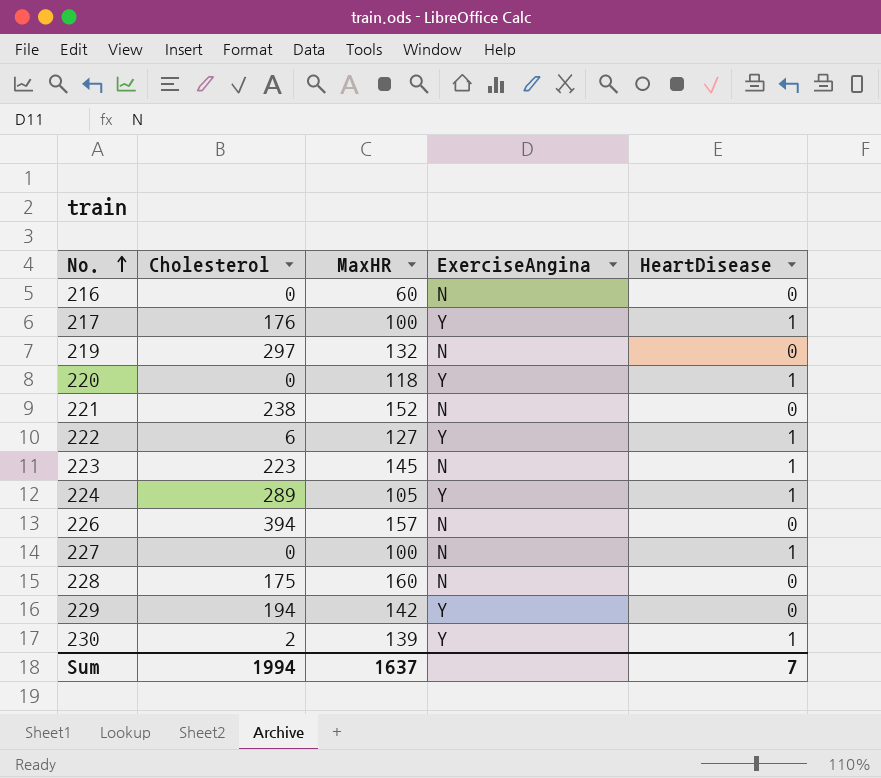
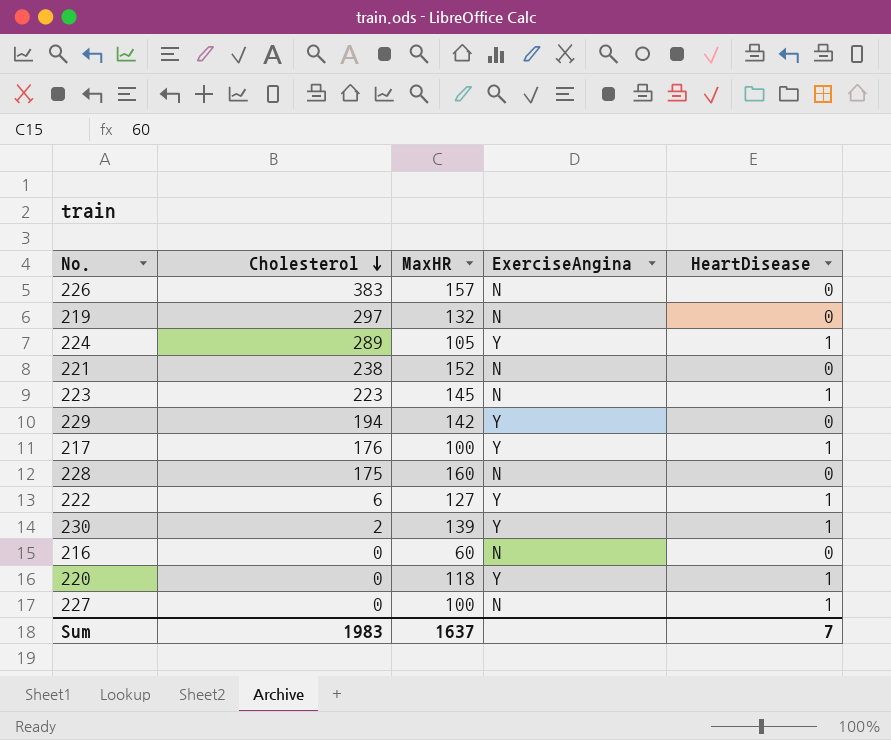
row order: No. ascending -> Cholesterol descending
226 | Cholesterol: 394 -> 383
Sum | Cholesterol: 1994 -> 1983

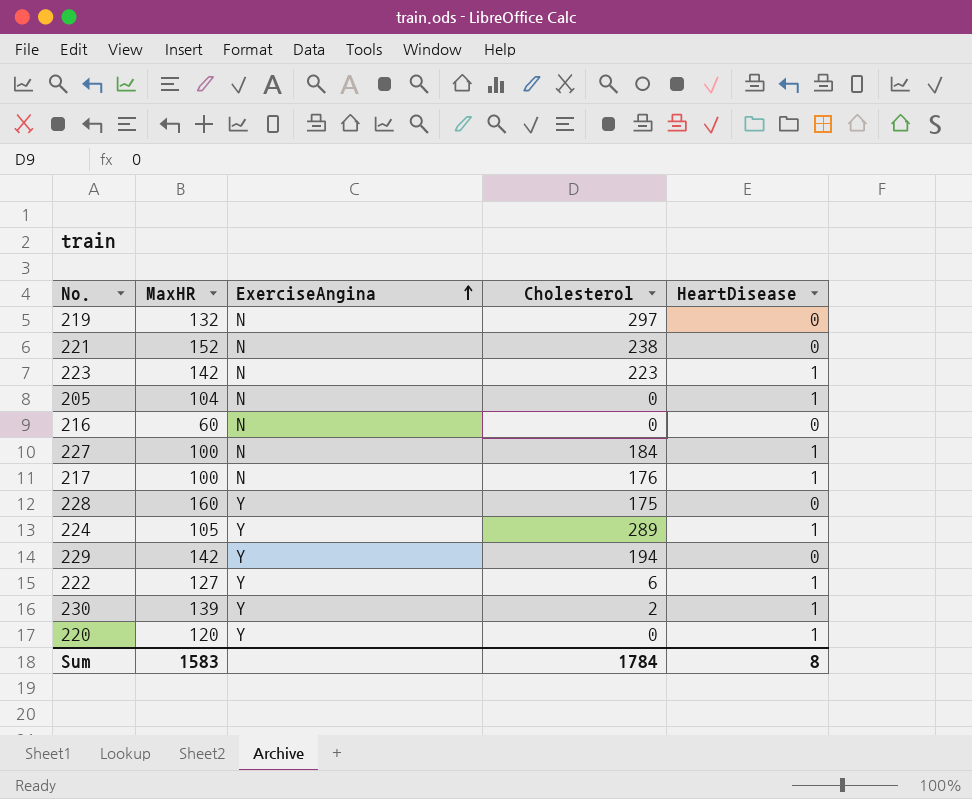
row order: Cholesterol descending -> ExerciseAngina ascending
column Cholesterol | position: 2 -> 4
row 226: 383 | 157 | N | 0 -> none
223 | MaxHR: 145 -> 142
row 205: none -> 104 | N | 0 | 1
227 | Cholesterol: 0 -> 184
217 | ExerciseAngina: Y -> N
228 | ExerciseAngina: N -> Y
220 | MaxHR: 118 -> 120
Sum | MaxHR: 1637 -> 1583
Sum | Cholesterol: 1983 -> 1784
Sum | HeartDisease: 7 -> 8

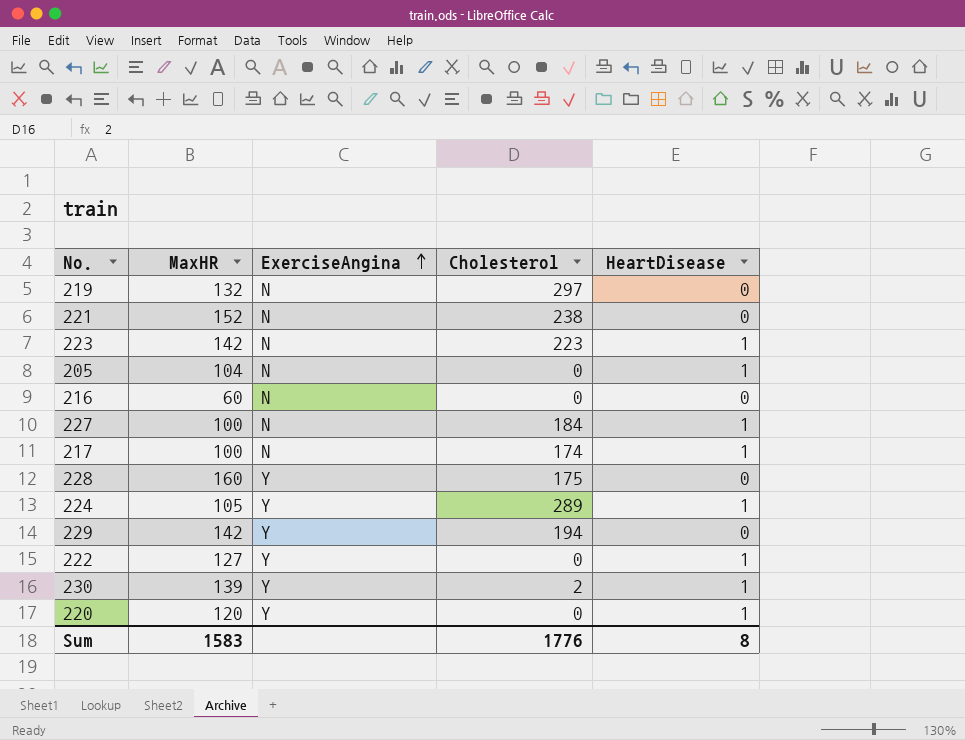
217 | Cholesterol: 176 -> 174
222 | Cholesterol: 6 -> 0
Sum | Cholesterol: 1784 -> 1776

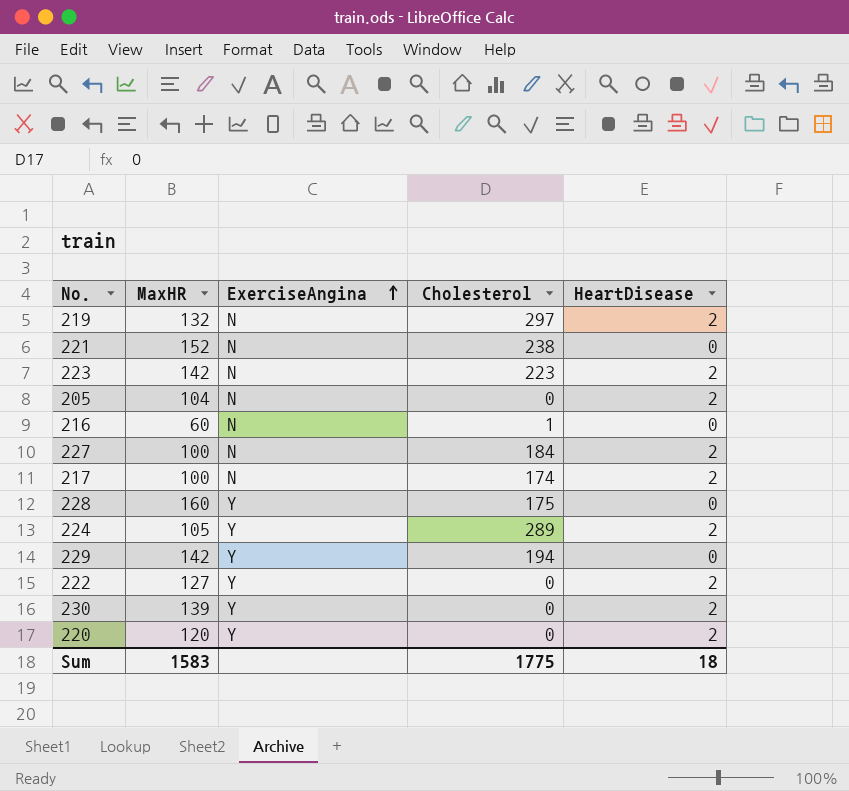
219 | HeartDisease: 0 -> 2
223 | HeartDisease: 1 -> 2
205 | HeartDisease: 1 -> 2
216 | Cholesterol: 0 -> 1
227 | HeartDisease: 1 -> 2
217 | HeartDisease: 1 -> 2
224 | HeartDisease: 1 -> 2
222 | HeartDisease: 1 -> 2
230 | Cholesterol: 2 -> 0
230 | HeartDisease: 1 -> 2
220 | HeartDisease: 1 -> 2
Sum | Cholesterol: 1776 -> 1775
Sum | HeartDisease: 8 -> 18

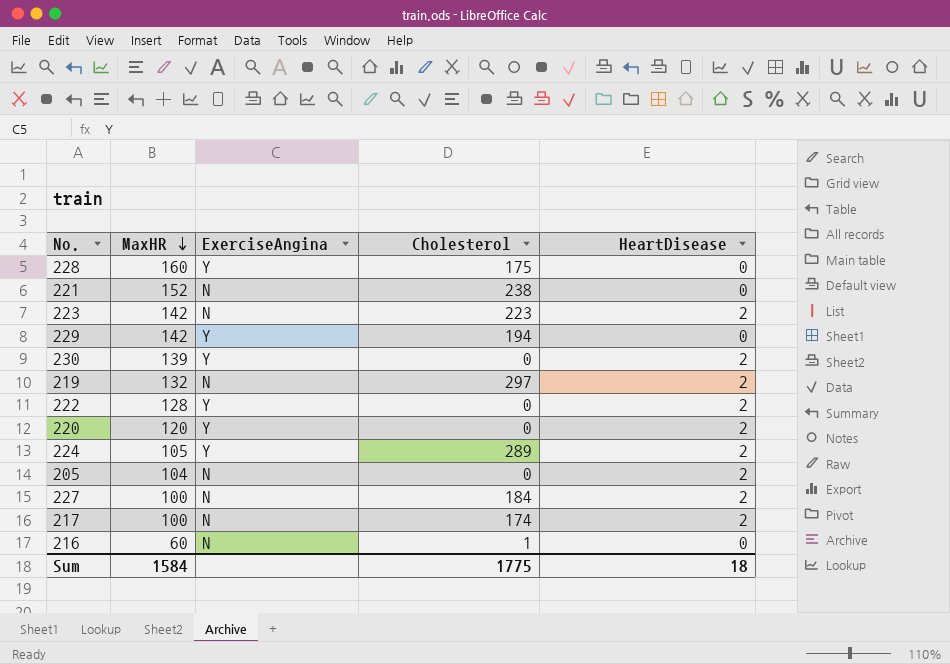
row order: ExerciseAngina ascending -> MaxHR descending
222 | MaxHR: 127 -> 128
Sum | MaxHR: 1583 -> 1584

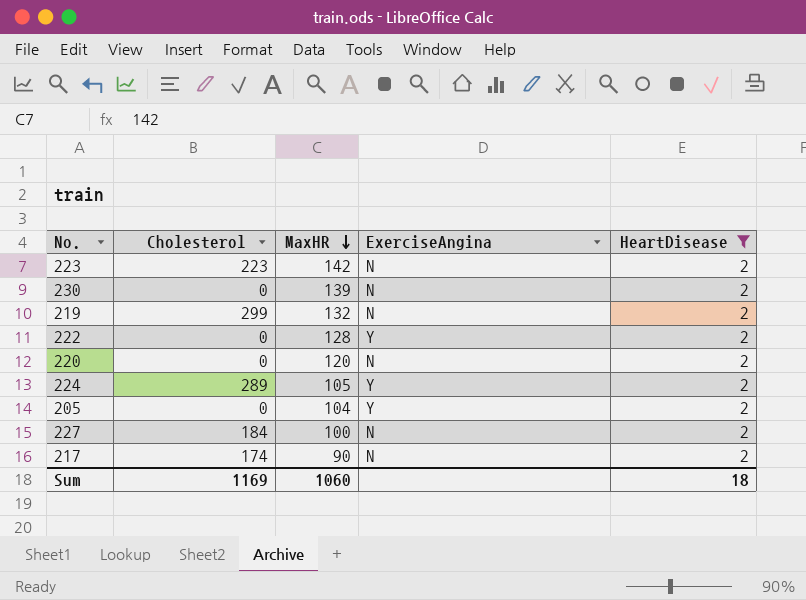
filter: none -> HeartDisease = 2
column Cholesterol | position: 4 -> 2
230 | ExerciseAngina: Y -> N
219 | Cholesterol: 297 -> 299
220 | ExerciseAngina: Y -> N
205 | ExerciseAngina: N -> Y
217 | MaxHR: 100 -> 90
Sum | Cholesterol: 1775 -> 1169
Sum | MaxHR: 1584 -> 1060

